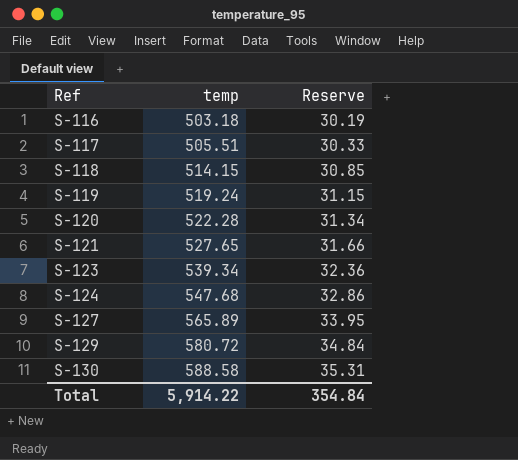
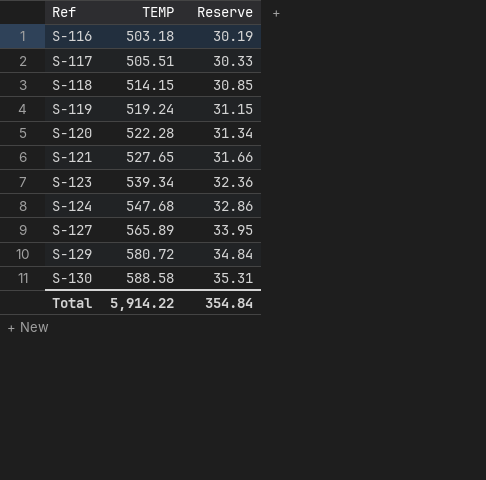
column name: temp -> TEMP

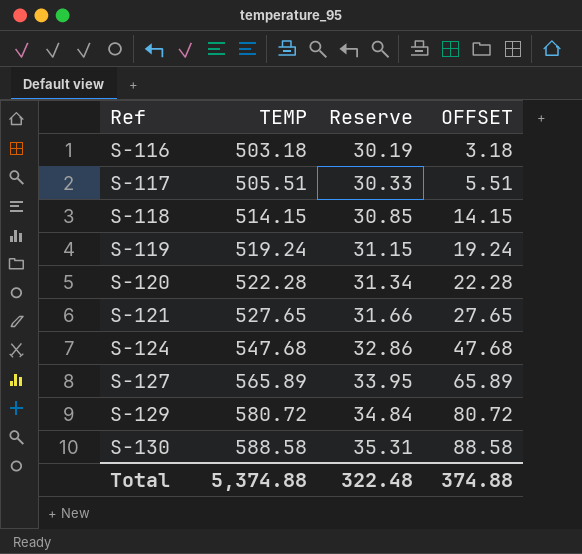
column OFFSET | formula: none -> [TEMP] - 500
row S-123: 539.34 | 32.36 -> none
Total | TEMP: 5,914.22 -> 5,374.88
Total | Reserve: 354.84 -> 322.48

